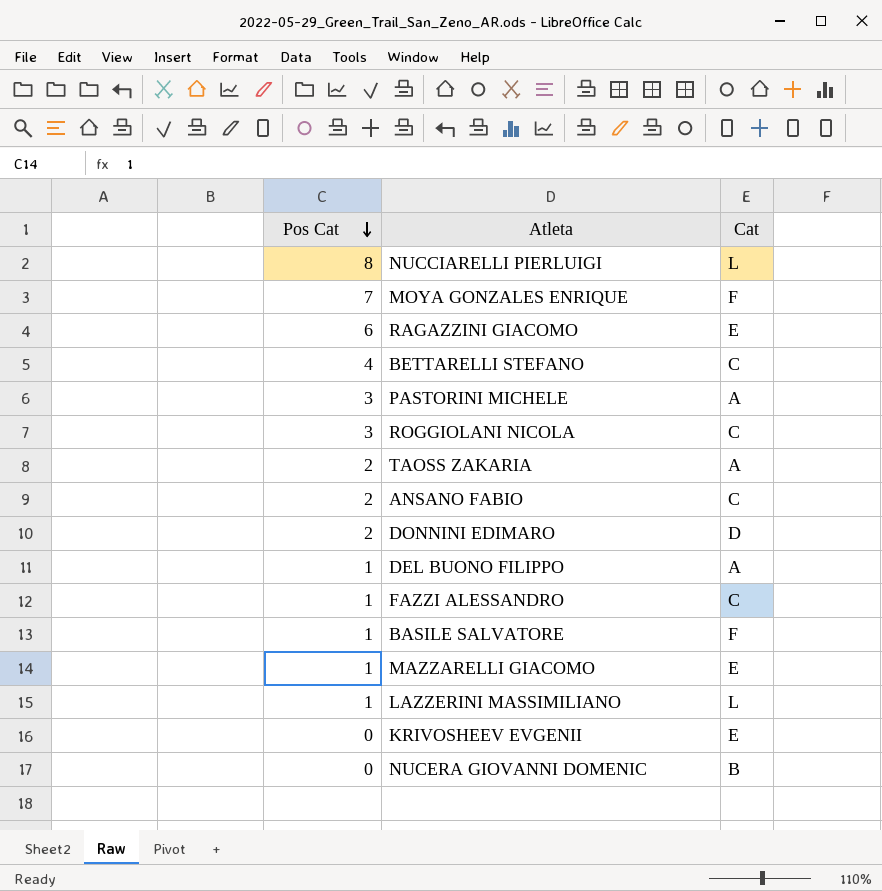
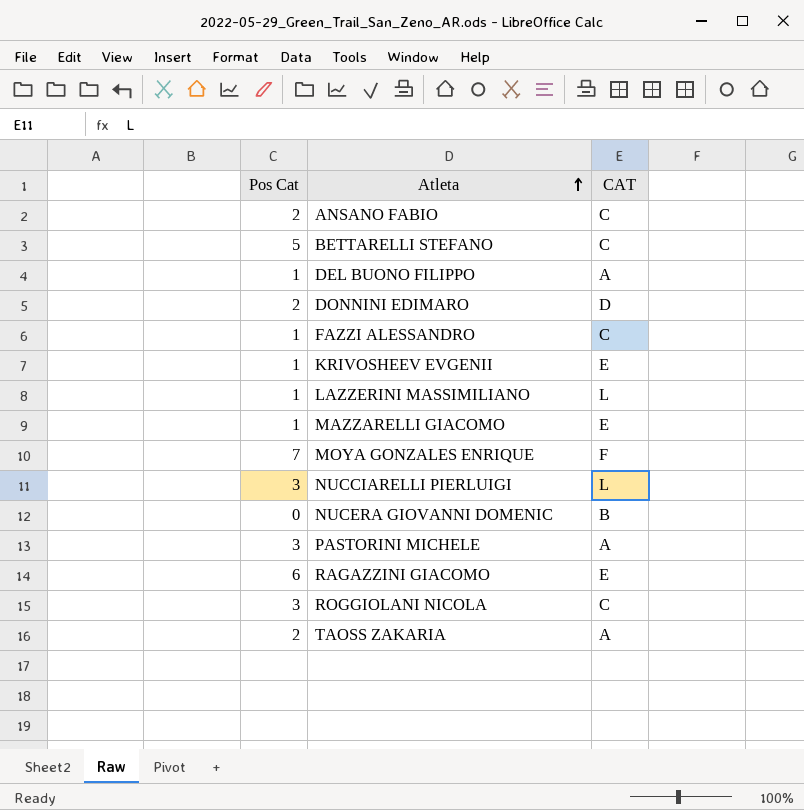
row order: Pos Cat descending -> Atleta ascending
column name: Cat -> CAT
row BASILE SALVATORE: 1 | F -> none
BETTARELLI STEFANO | Pos Cat: 4 -> 5
KRIVOSHEEV EVGENII | Pos Cat: 0 -> 1
NUCCIARELLI PIERLUIGI | Pos Cat: 8 -> 3

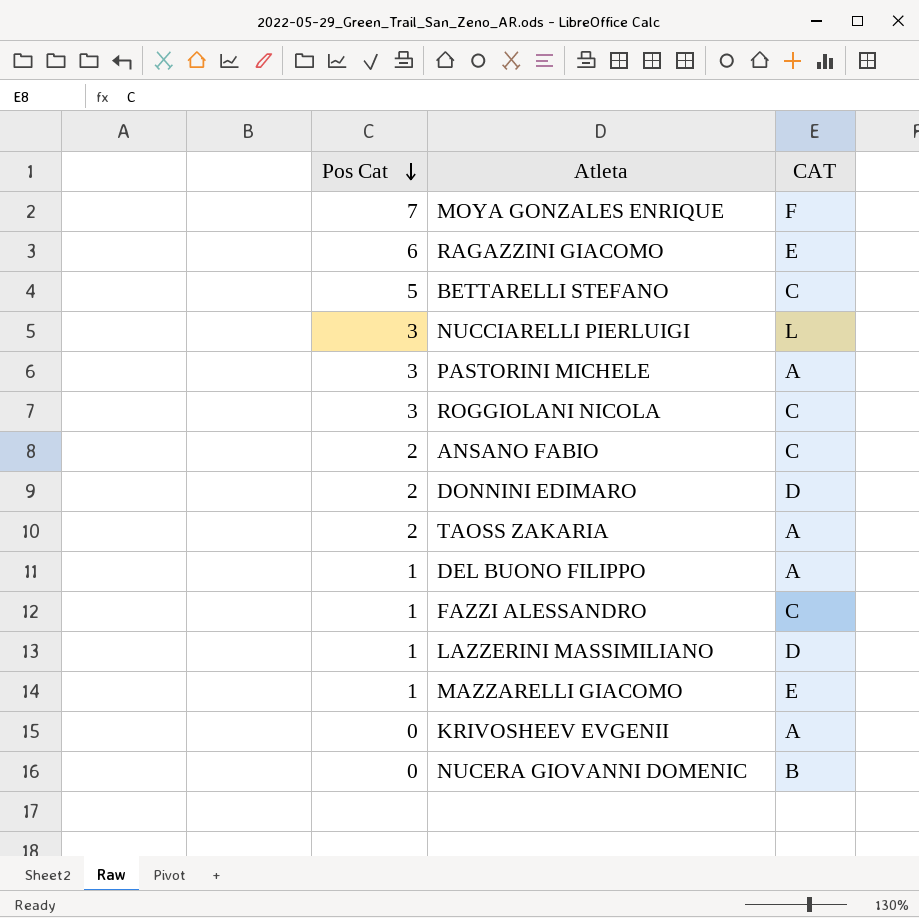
row order: Atleta ascending -> Pos Cat descending
LAZZERINI MASSIMILIANO | CAT: L -> D
KRIVOSHEEV EVGENII | Pos Cat: 1 -> 0
KRIVOSHEEV EVGENII | CAT: E -> A

